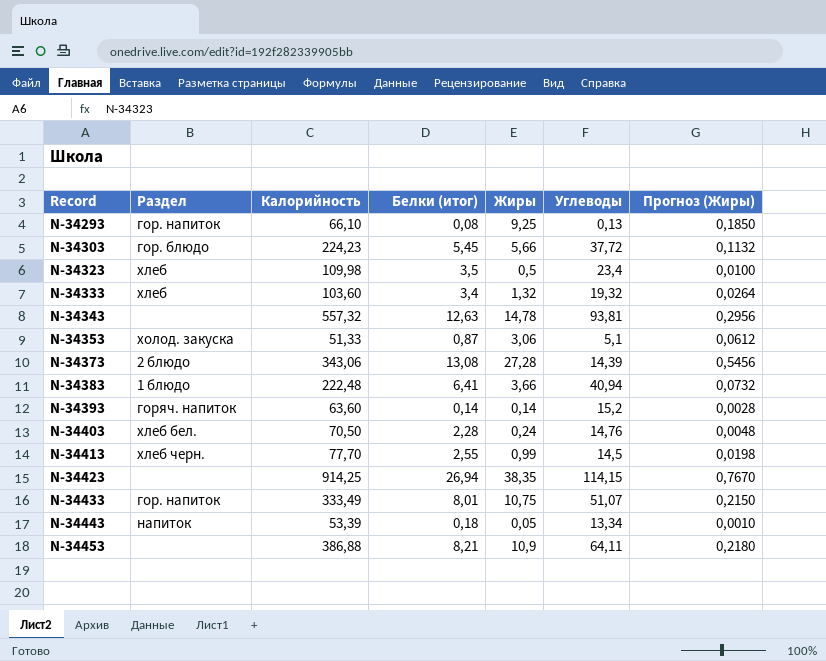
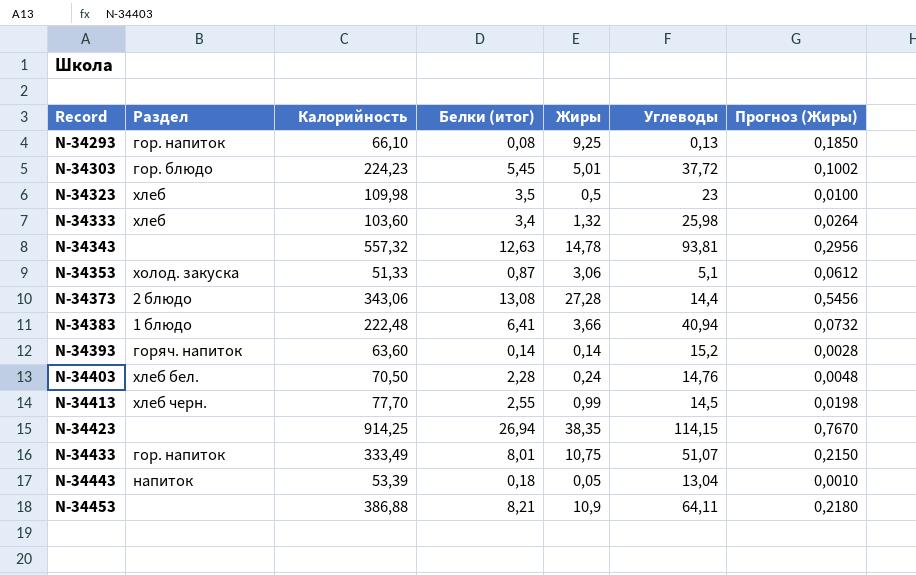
N-34303 | Жиры: 5,66 -> 5,01
N-34303 | Прогноз (Жиры): 0,1132 -> 0,1002
N-34323 | Углеводы: 23,4 -> 23
N-34333 | Углеводы: 19,32 -> 25,98
N-34373 | Углеводы: 14,39 -> 14,4
N-34443 | Углеводы: 13,34 -> 13,04

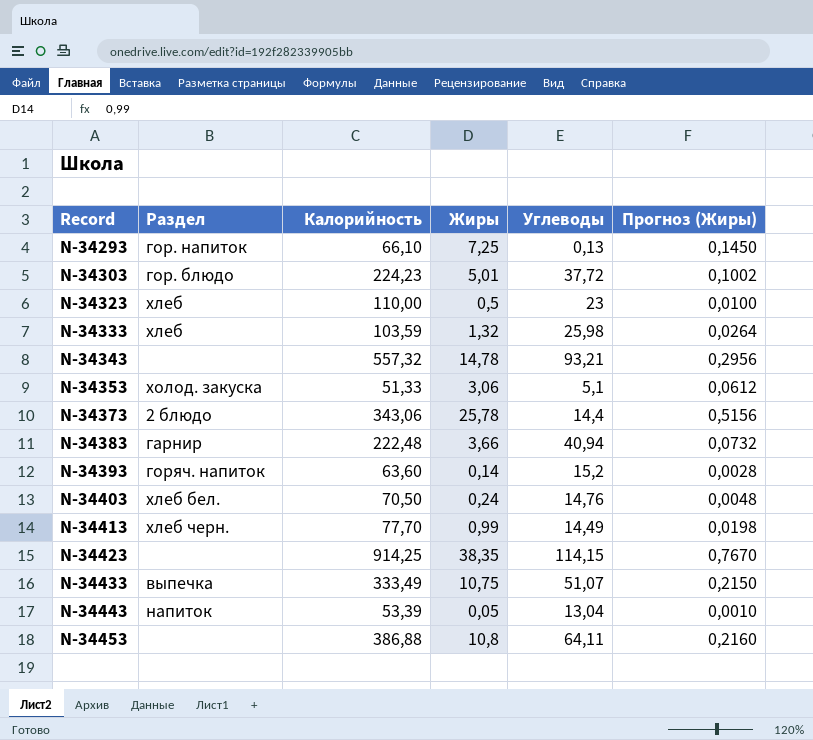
column Белки (итог) | position: 4 -> none
N-34293 | Жиры: 9,25 -> 7,25
N-34293 | Прогноз (Жиры): 0,1850 -> 0,1450
N-34323 | Калорийность: 109,98 -> 110,00
N-34333 | Калорийность: 103,60 -> 103,59
N-34343 | Углеводы: 93,81 -> 93,21
N-34373 | Жиры: 27,28 -> 25,78
N-34373 | Прогноз (Жиры): 0,5456 -> 0,5156
N-34383 | Раздел: 1 блюдо -> гарнир
N-34413 | Углеводы: 14,5 -> 14,49
N-34433 | Раздел: гор. напиток -> выпечка
N-34453 | Жиры: 10,9 -> 10,8
N-34453 | Прогноз (Жиры): 0,2180 -> 0,2160

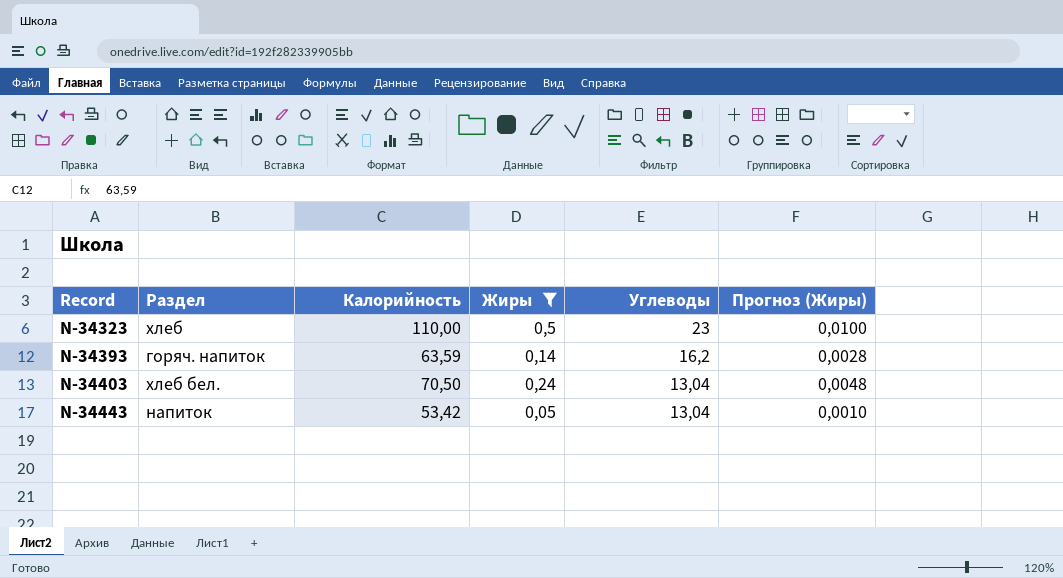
filter: none -> Жиры <= 0,5
N-34393 | Калорийность: 63,60 -> 63,59
N-34393 | Углеводы: 15,2 -> 16,2
N-34403 | Углеводы: 14,76 -> 13,04
N-34443 | Калорийность: 53,39 -> 53,42

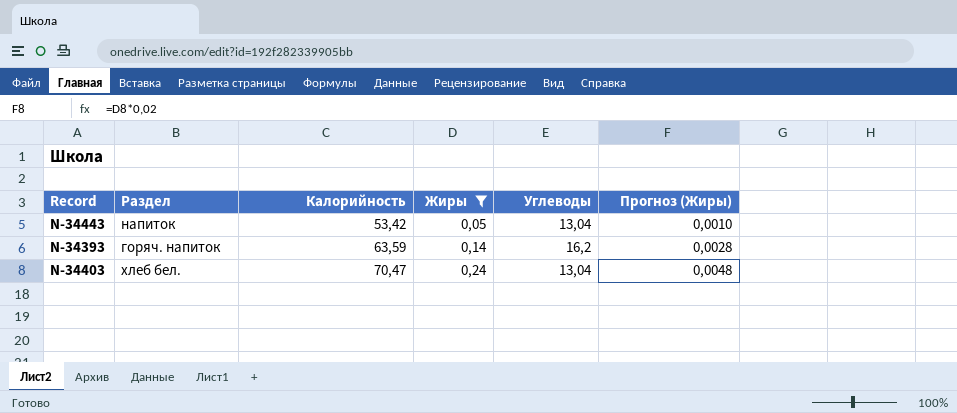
row order: Record ascending -> Калорийность ascending
row N-34323: хлеб | 110,00 | 0,5 | 23 | 0,0100 -> none
N-34403 | Калорийность: 70,50 -> 70,47

